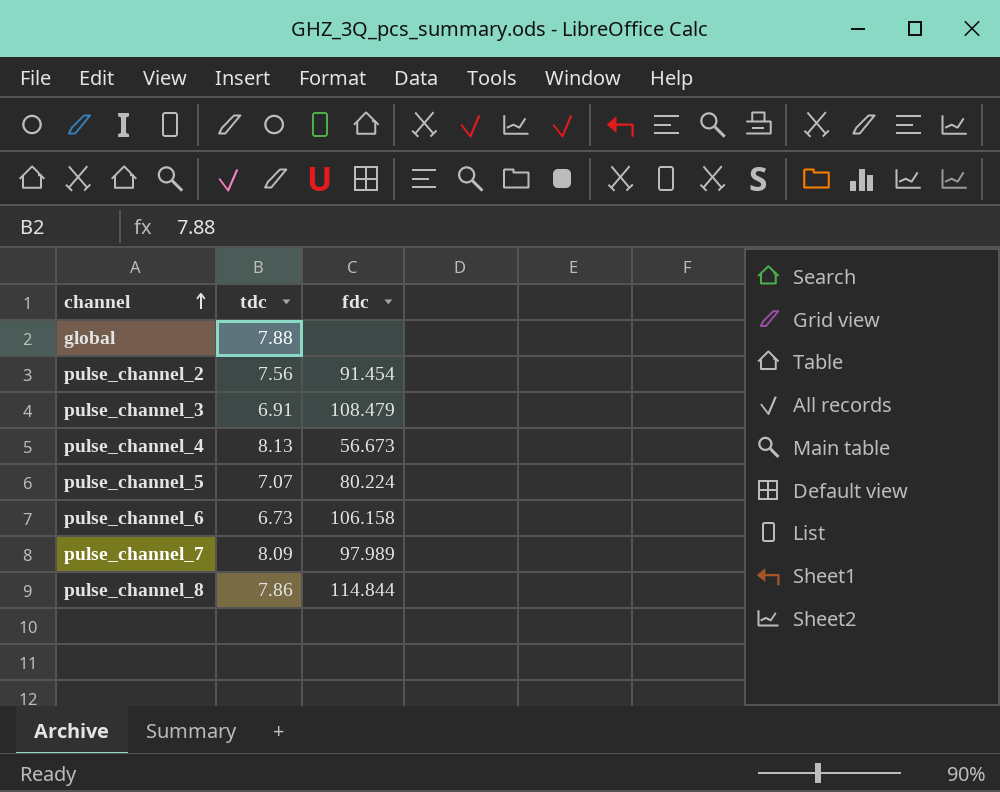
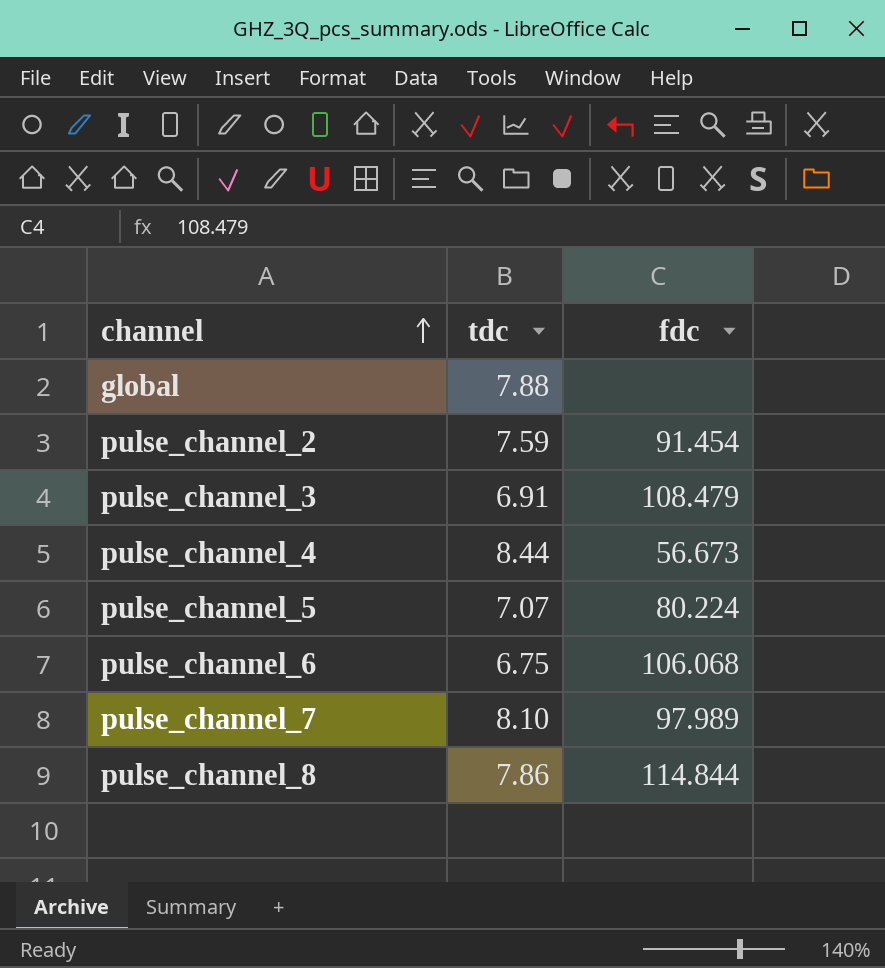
pulse_channel_2 | tdc: 7.56 -> 7.59
pulse_channel_4 | tdc: 8.13 -> 8.44
pulse_channel_6 | tdc: 6.73 -> 6.75
pulse_channel_6 | fdc: 106.158 -> 106.068
pulse_channel_7 | tdc: 8.09 -> 8.10

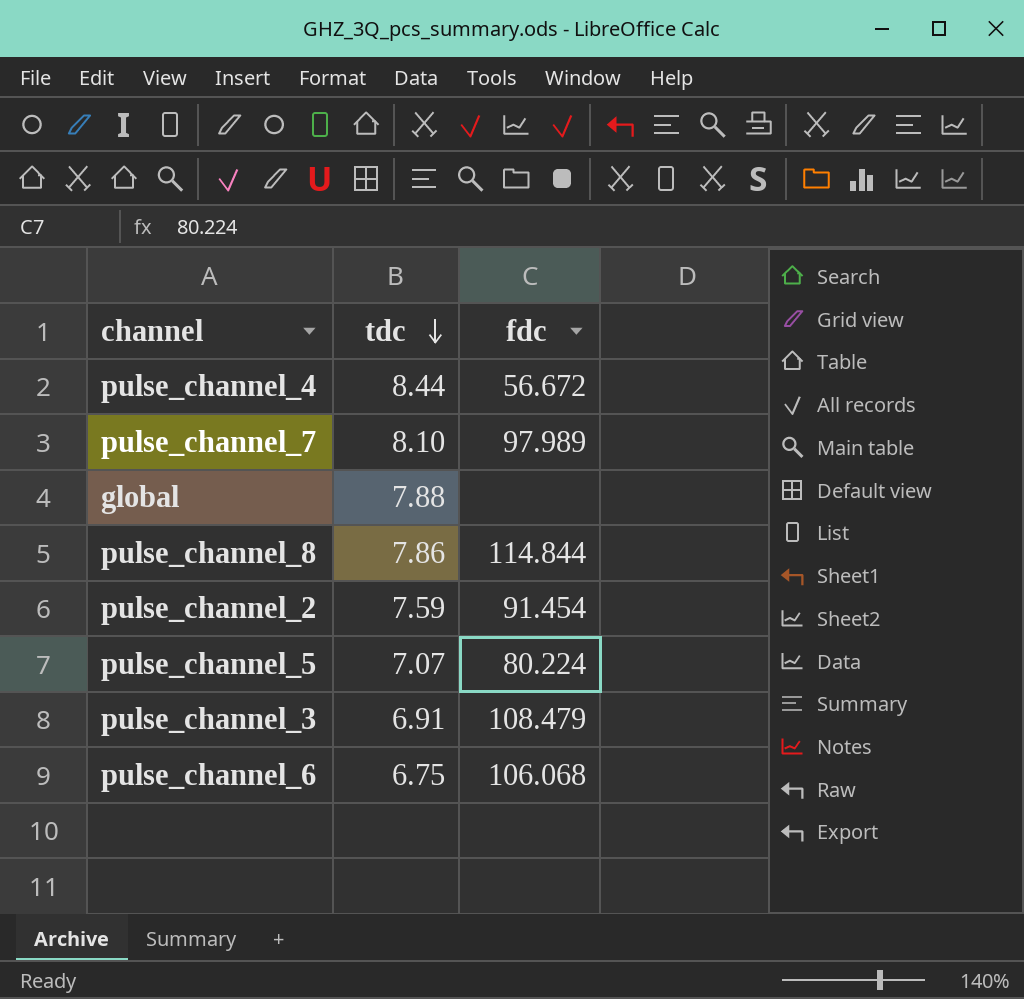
row order: channel ascending -> tdc descending
pulse_channel_4 | fdc: 56.673 -> 56.672

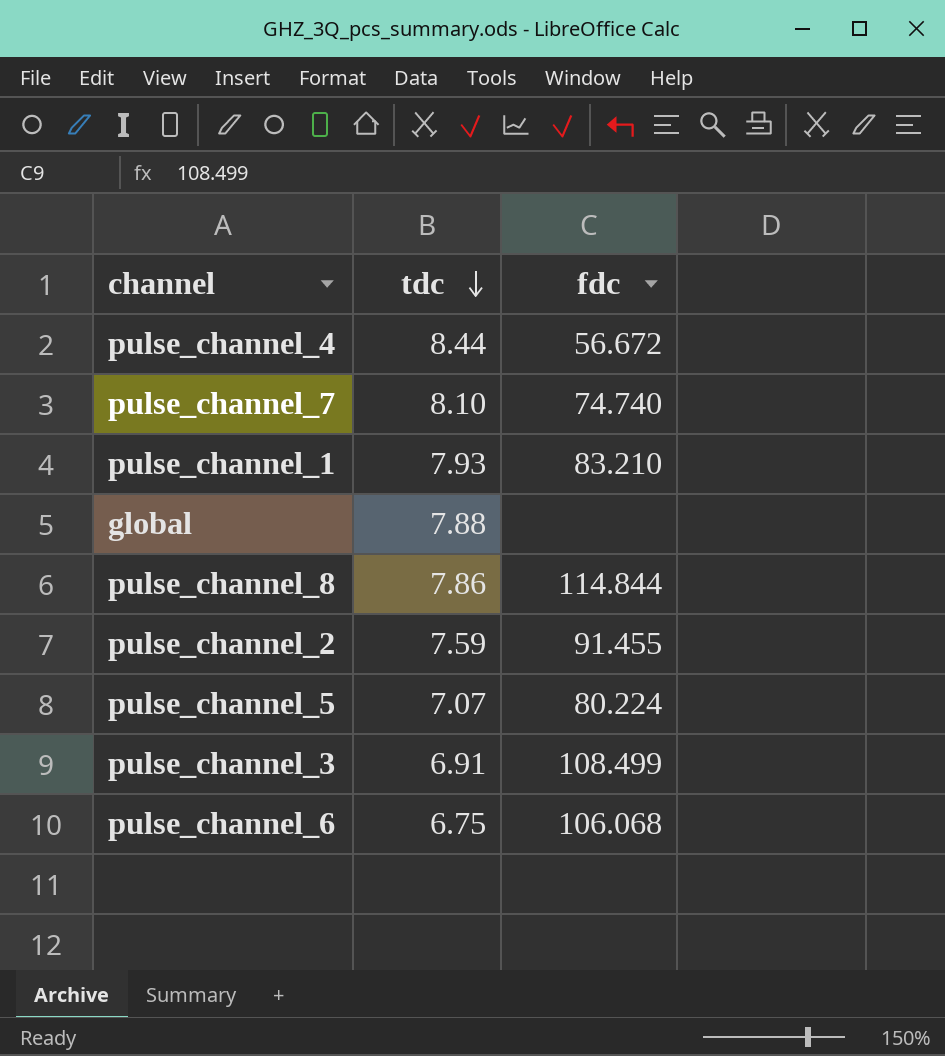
pulse_channel_7 | fdc: 97.989 -> 74.740
row pulse_channel_1: none -> 7.93 | 83.210
pulse_channel_2 | fdc: 91.454 -> 91.455
pulse_channel_3 | fdc: 108.479 -> 108.499

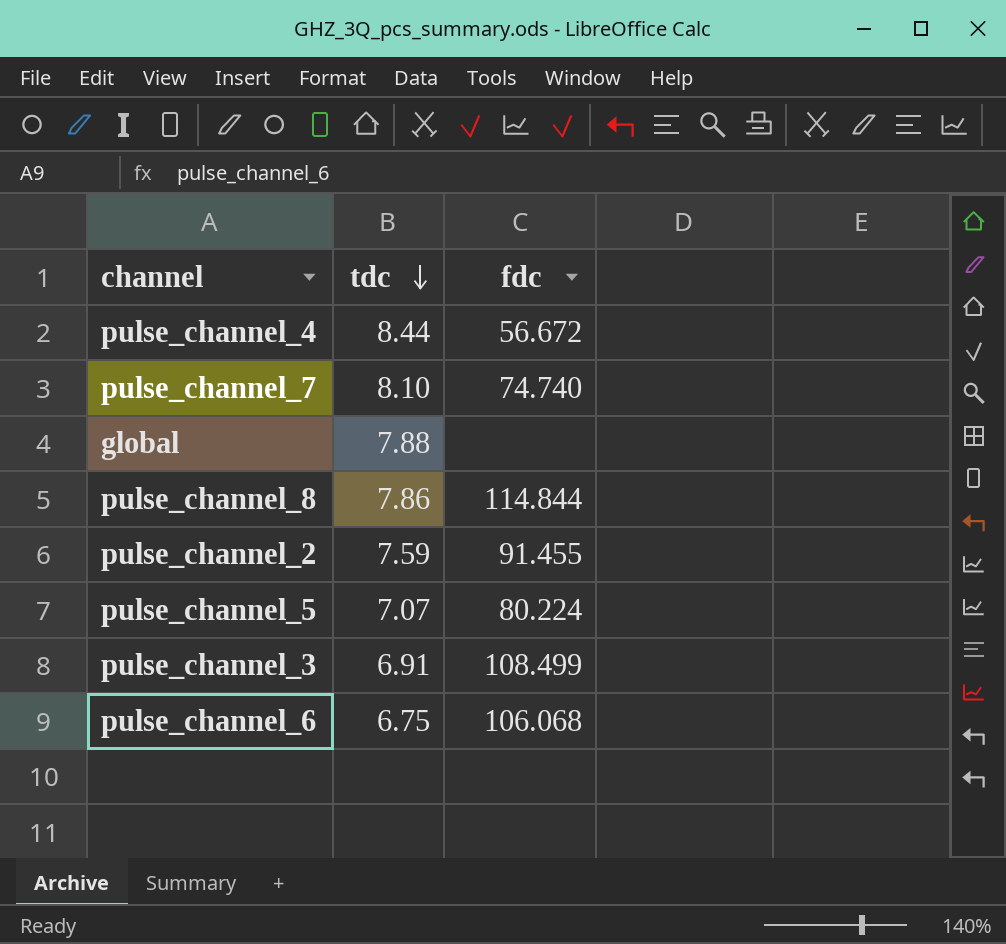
row pulse_channel_1: 7.93 | 83.210 -> none

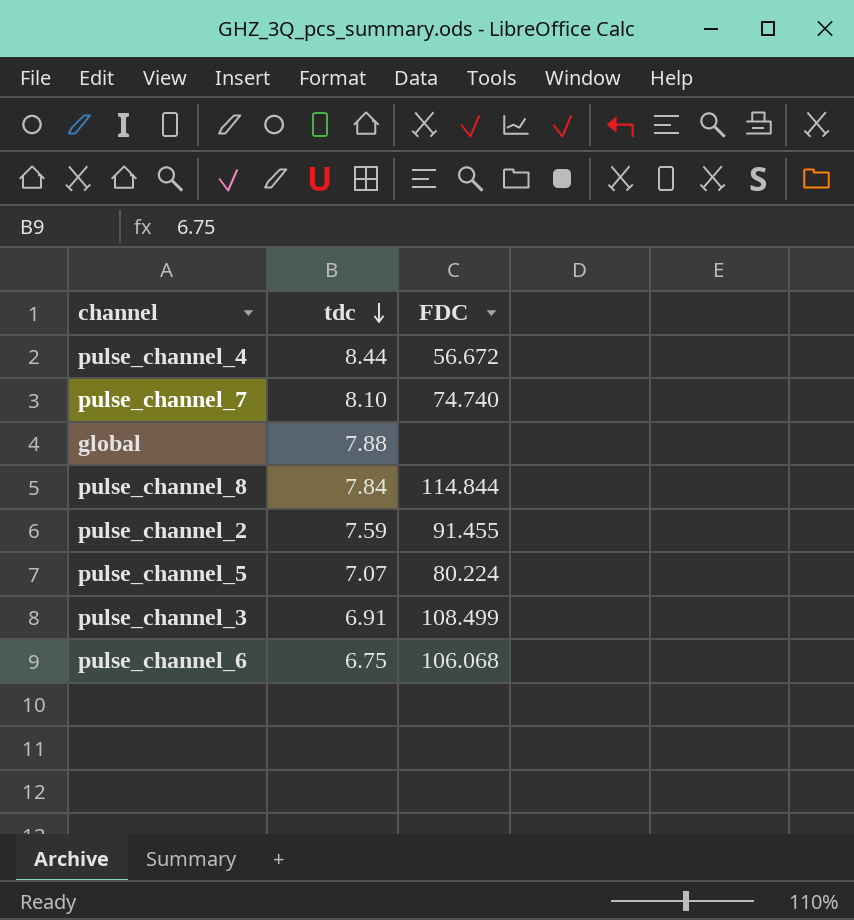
column name: fdc -> FDC
pulse_channel_8 | tdc: 7.86 -> 7.84

